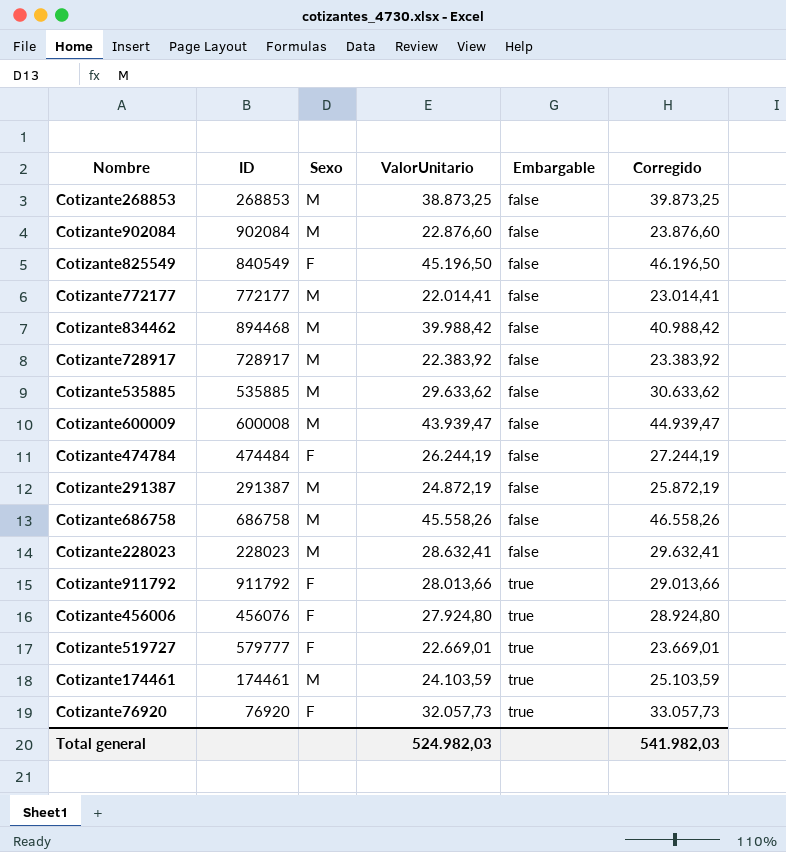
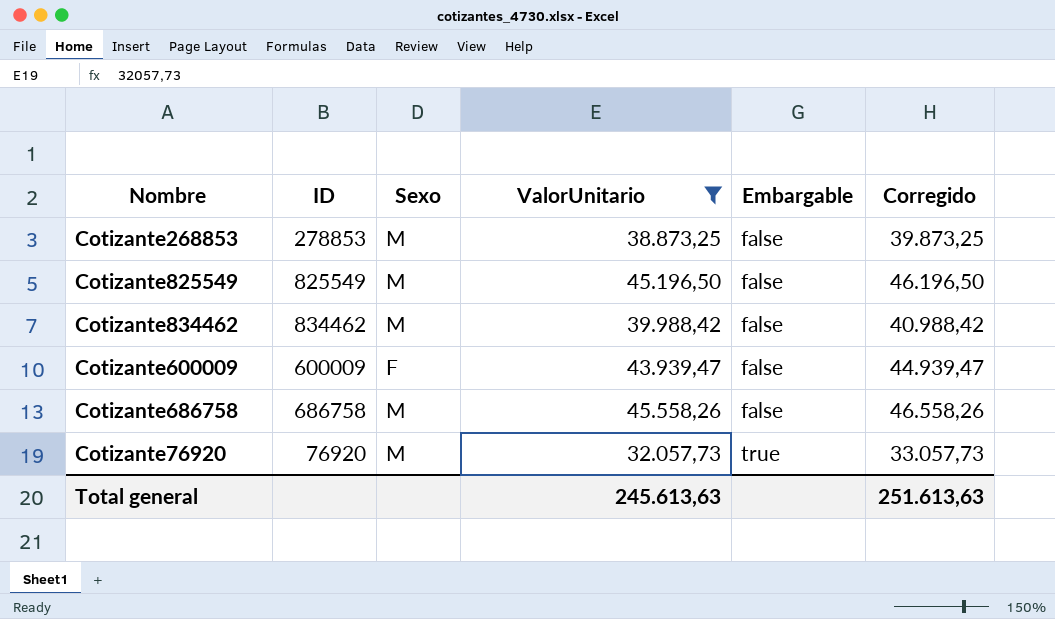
filter: none -> ValorUnitario >= 32.057,73
Cotizante268853 | ID: 268853 -> 278853
Cotizante825549 | ID: 840549 -> 825549
Cotizante825549 | Sexo: F -> M
Cotizante834462 | ID: 894468 -> 834462
Cotizante600009 | ID: 600008 -> 600009
Cotizante600009 | Sexo: M -> F
Cotizante76920 | Sexo: F -> M
Total general | ValorUnitario: 524.982,03 -> 245.613,63
Total general | Corregido: 541.982,03 -> 251.613,63

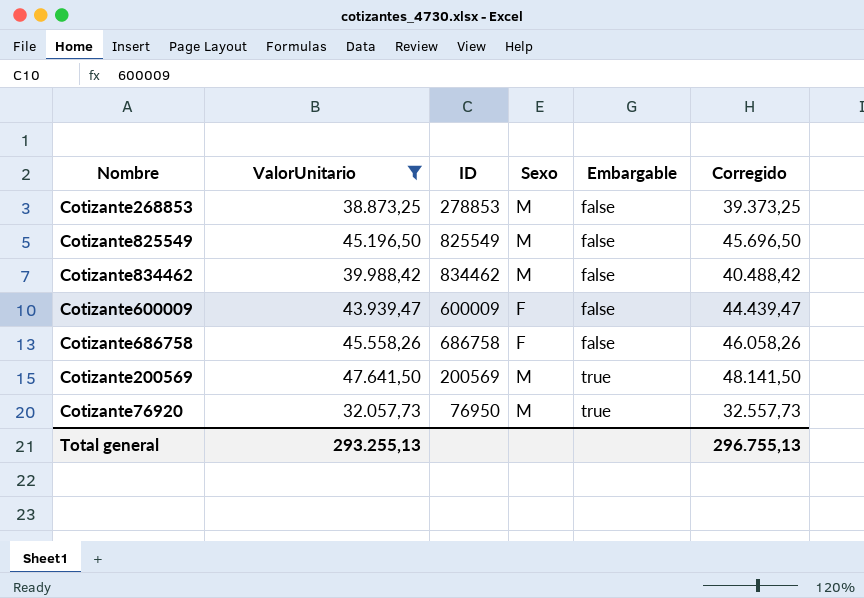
column ValorUnitario | position: 4 -> 2
column Corregido | formula: [ValorUnitario] + 1000 -> [ValorUnitario] + 500
Cotizante686758 | Sexo: M -> F
row Cotizante200569: none -> 47.641,50 | 200569 | M | true | 48.141,50
Cotizante76920 | ID: 76920 -> 76950
Total general | ValorUnitario: 245.613,63 -> 293.255,13
Total general | Corregido: 251.613,63 -> 296.755,13

